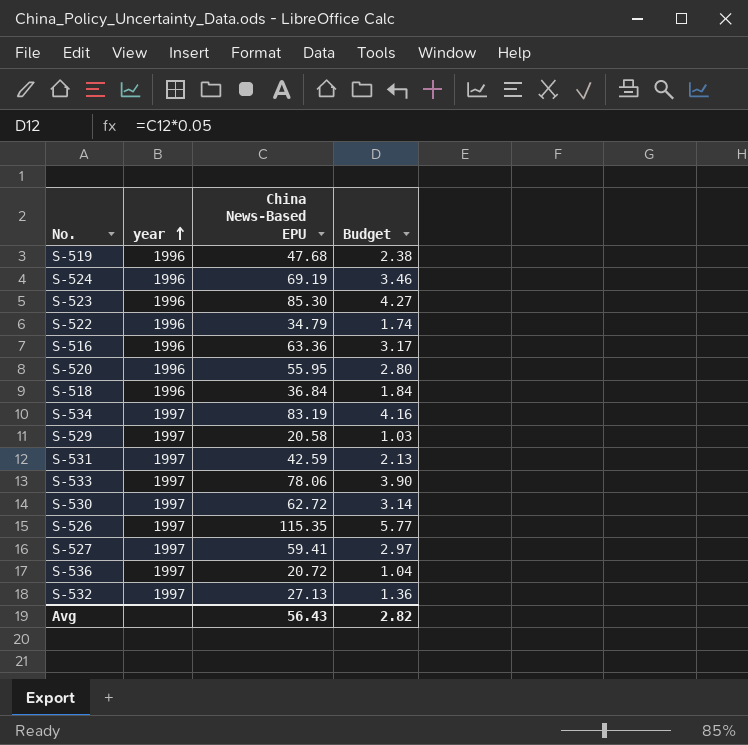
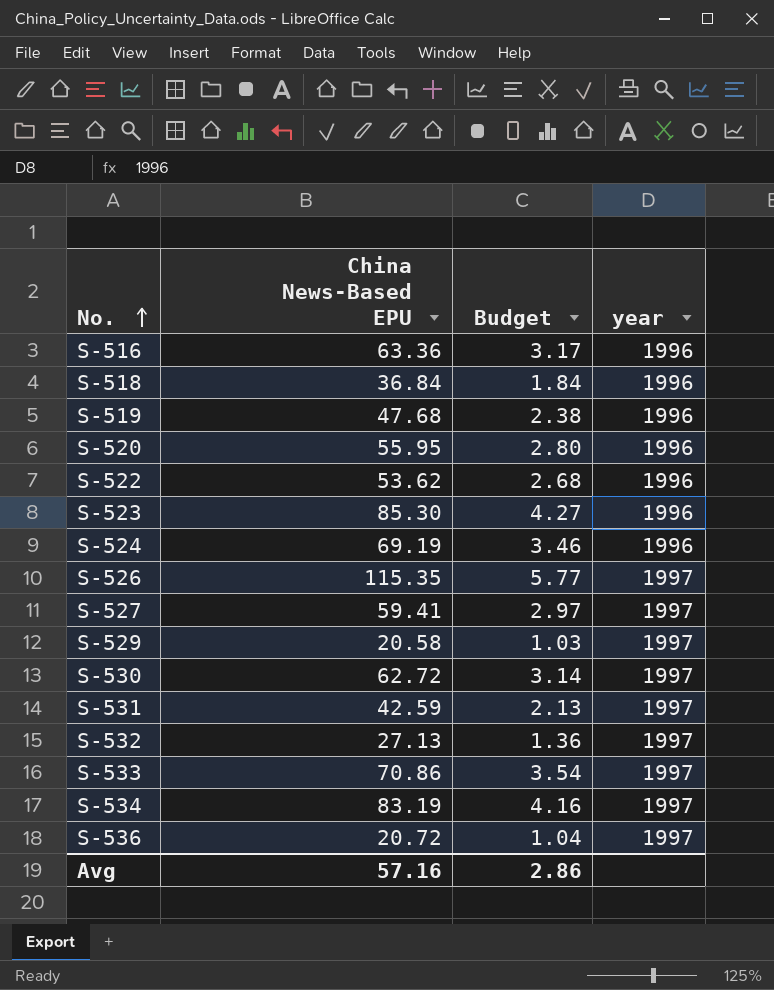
row order: year ascending -> No. ascending
column year | position: 2 -> 4
S-522 | China News-Based EPU: 34.79 -> 53.62
S-522 | Budget: 1.74 -> 2.68
S-533 | China News-Based EPU: 78.06 -> 70.86
S-533 | Budget: 3.90 -> 3.54
Avg | China News-Based EPU: 56.43 -> 57.16
Avg | Budget: 2.82 -> 2.86

